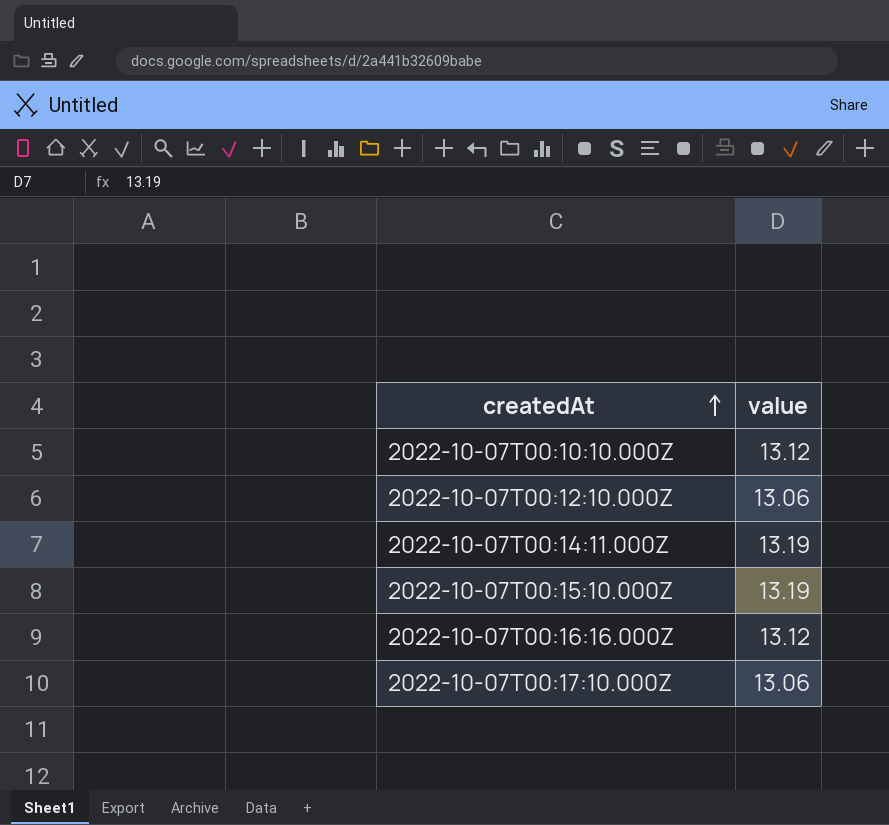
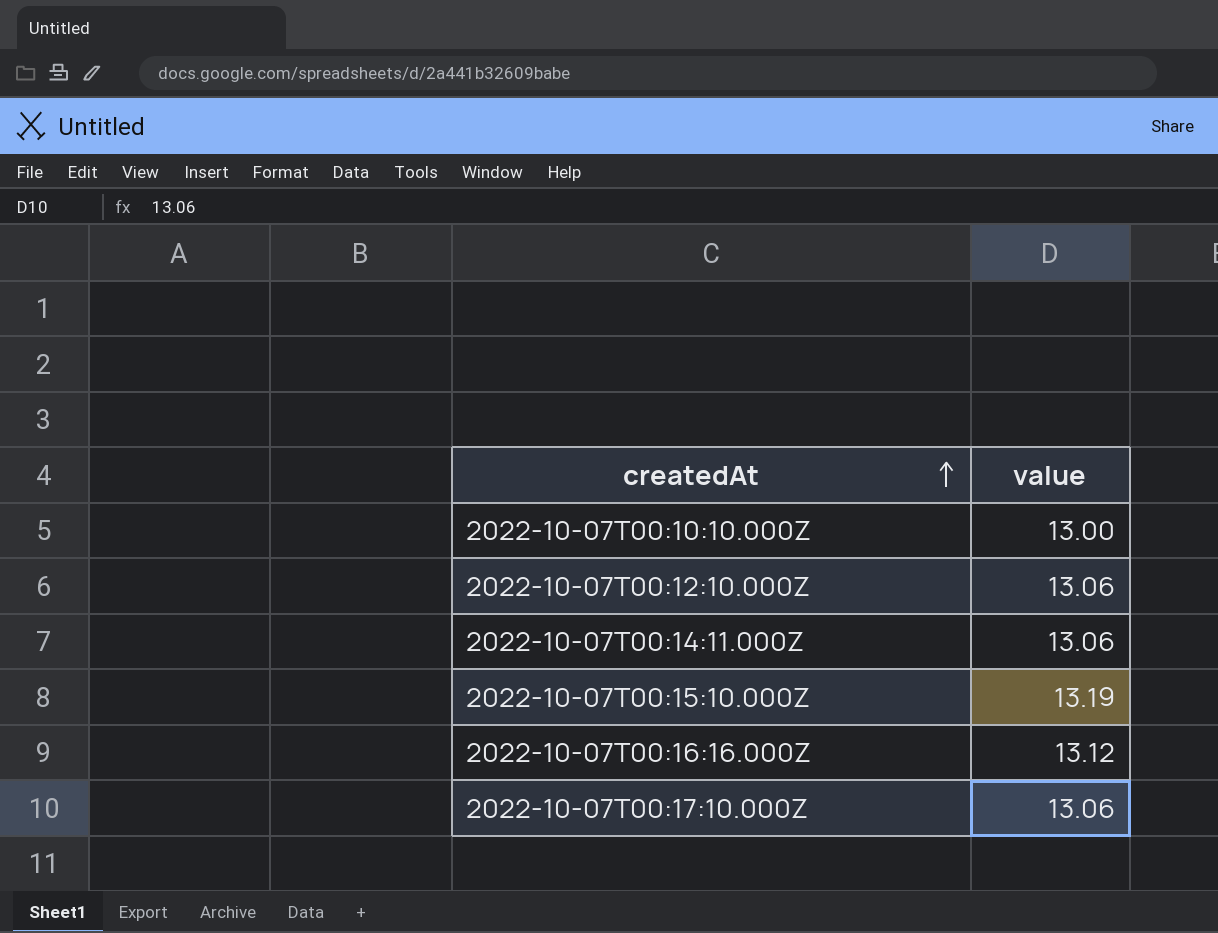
2022-10-07T00:10:10.000Z | value: 13.12 -> 13.00
2022-10-07T00:14:11.000Z | value: 13.19 -> 13.06

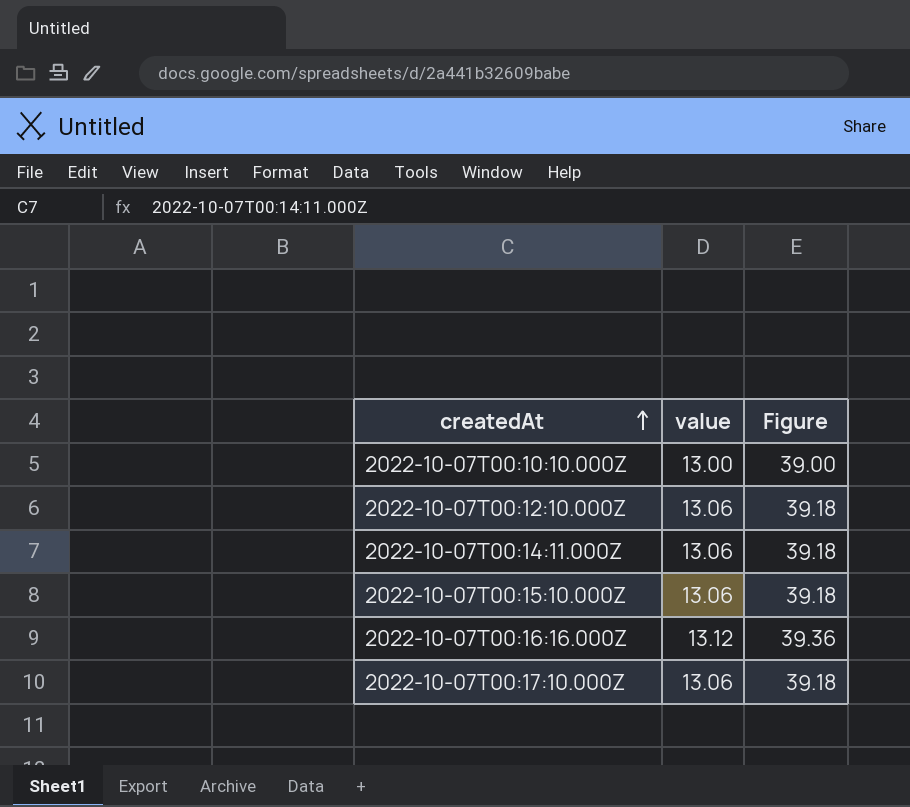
column Figure | formula: none -> [value] * 3
2022-10-07T00:15:10.000Z | value: 13.19 -> 13.06

